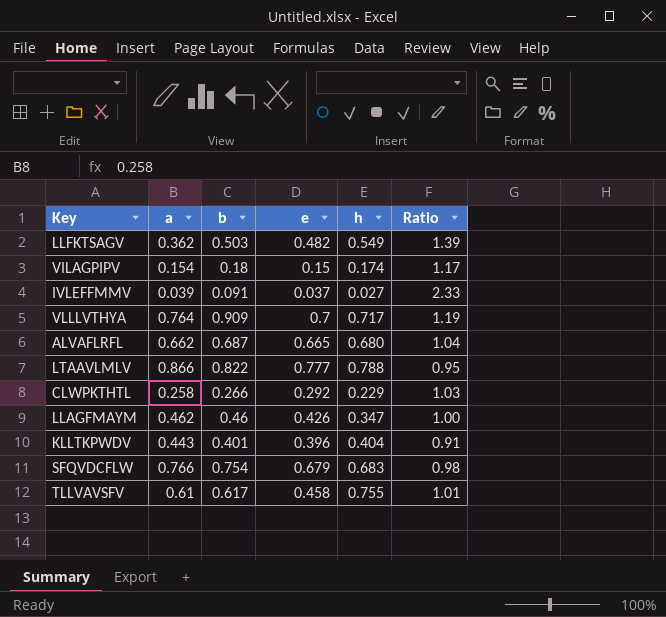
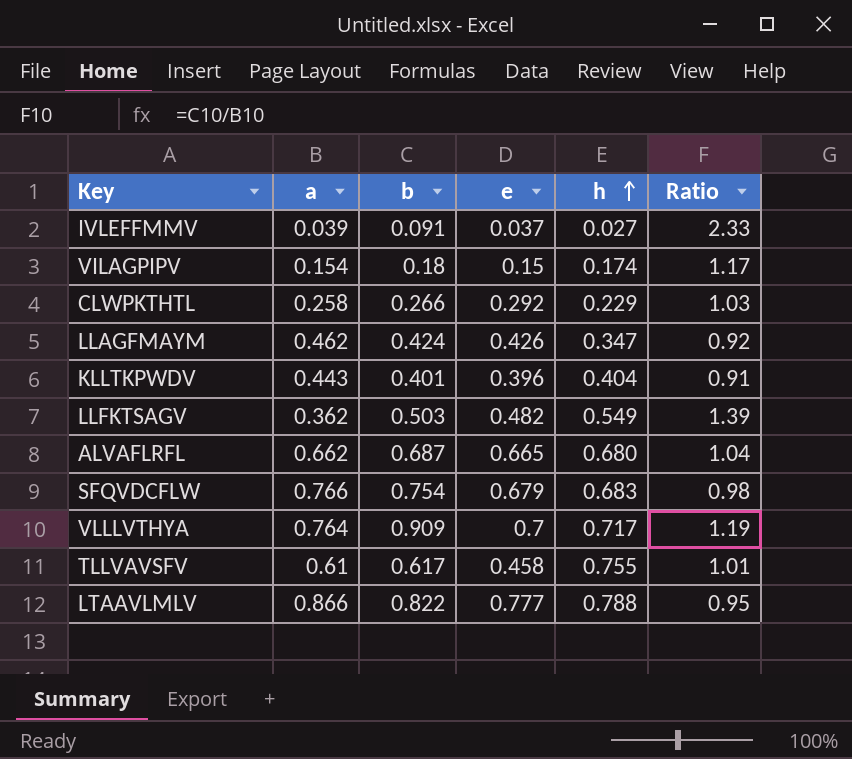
row order: none -> h ascending
LLAGFMAYM | b: 0.46 -> 0.424
LLAGFMAYM | Ratio: 1.00 -> 0.92

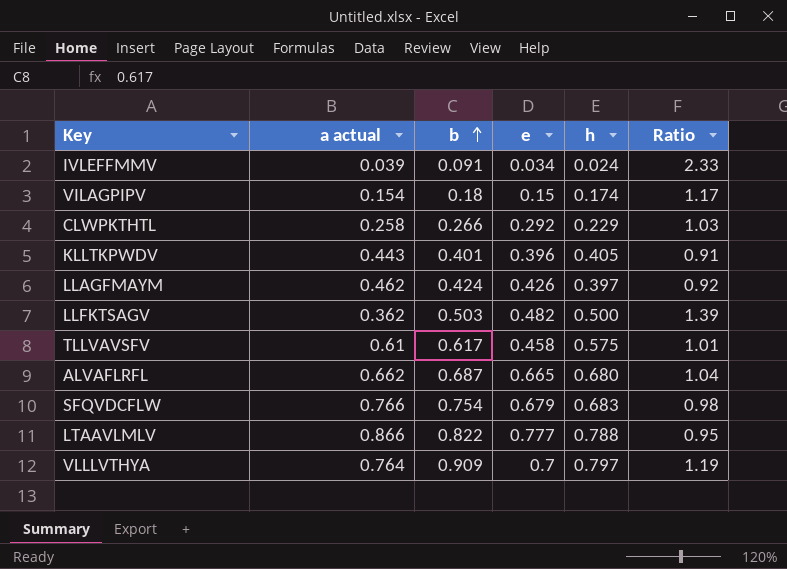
row order: h ascending -> b ascending
column name: a -> a actual
IVLEFFMMV | e: 0.037 -> 0.034
IVLEFFMMV | h: 0.027 -> 0.024
KLLTKPWDV | h: 0.404 -> 0.405
LLAGFMAYM | h: 0.347 -> 0.397
LLFKTSAGV | h: 0.549 -> 0.500
TLLVAVSFV | h: 0.755 -> 0.575
VLLLVTHYA | h: 0.717 -> 0.797

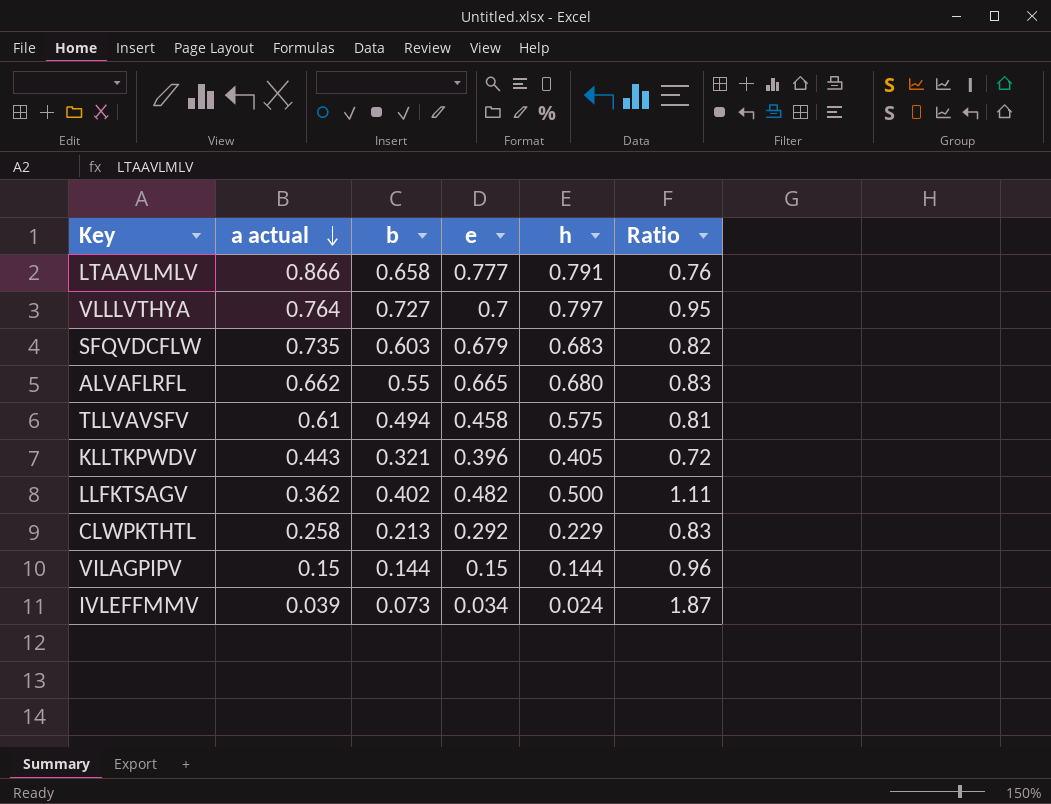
row order: b ascending -> a actual descending
row LLAGFMAYM: 0.462 | 0.424 | 0.426 | 0.397 | 0.92 -> none
LTAAVLMLV | b: 0.822 -> 0.658
LTAAVLMLV | h: 0.788 -> 0.791
LTAAVLMLV | Ratio: 0.95 -> 0.76
VLLLVTHYA | b: 0.909 -> 0.727
VLLLVTHYA | Ratio: 1.19 -> 0.95
SFQVDCFLW | a actual: 0.766 -> 0.735
SFQVDCFLW | b: 0.754 -> 0.603
SFQVDCFLW | Ratio: 0.98 -> 0.82
ALVAFLRFL | b: 0.687 -> 0.55
ALVAFLRFL | Ratio: 1.04 -> 0.83
TLLVAVSFV | b: 0.617 -> 0.494
TLLVAVSFV | Ratio: 1.01 -> 0.81
KLLTKPWDV | b: 0.401 -> 0.321
KLLTKPWDV | Ratio: 0.91 -> 0.72
LLFKTSAGV | b: 0.503 -> 0.402
LLFKTSAGV | Ratio: 1.39 -> 1.11
CLWPKTHTL | b: 0.266 -> 0.213
CLWPKTHTL | Ratio: 1.03 -> 0.83
VILAGPIPV | a actual: 0.154 -> 0.15
VILAGPIPV | b: 0.18 -> 0.144
VILAGPIPV | h: 0.174 -> 0.144
VILAGPIPV | Ratio: 1.17 -> 0.96
IVLEFFMMV | b: 0.091 -> 0.073
IVLEFFMMV | Ratio: 2.33 -> 1.87

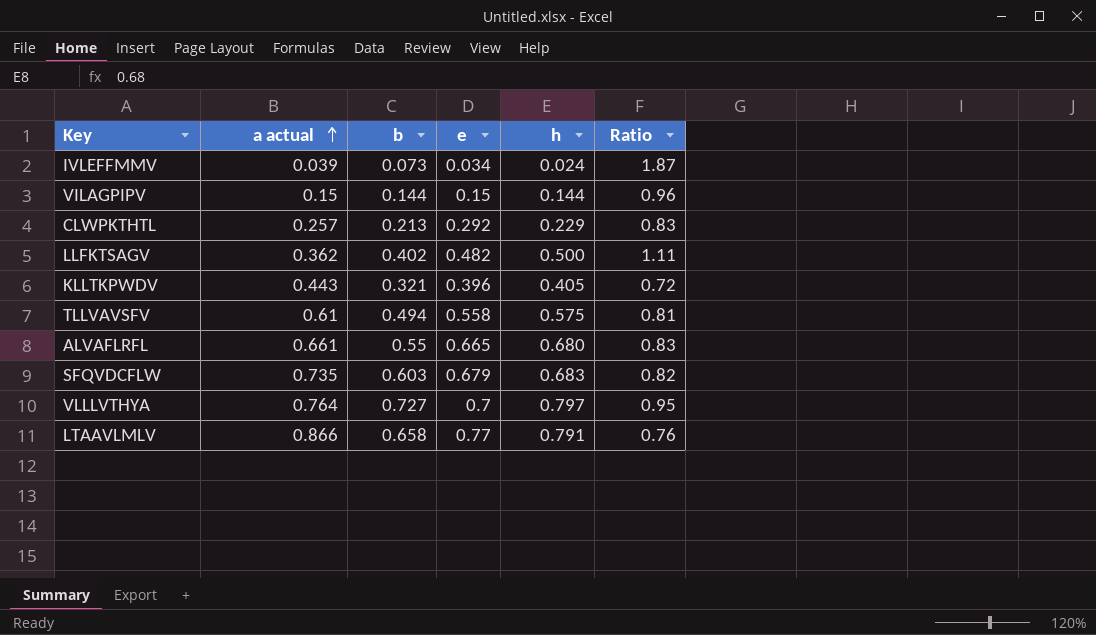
row order: a actual descending -> a actual ascending
CLWPKTHTL | a actual: 0.258 -> 0.257
TLLVAVSFV | e: 0.458 -> 0.558
ALVAFLRFL | a actual: 0.662 -> 0.661
LTAAVLMLV | e: 0.777 -> 0.77

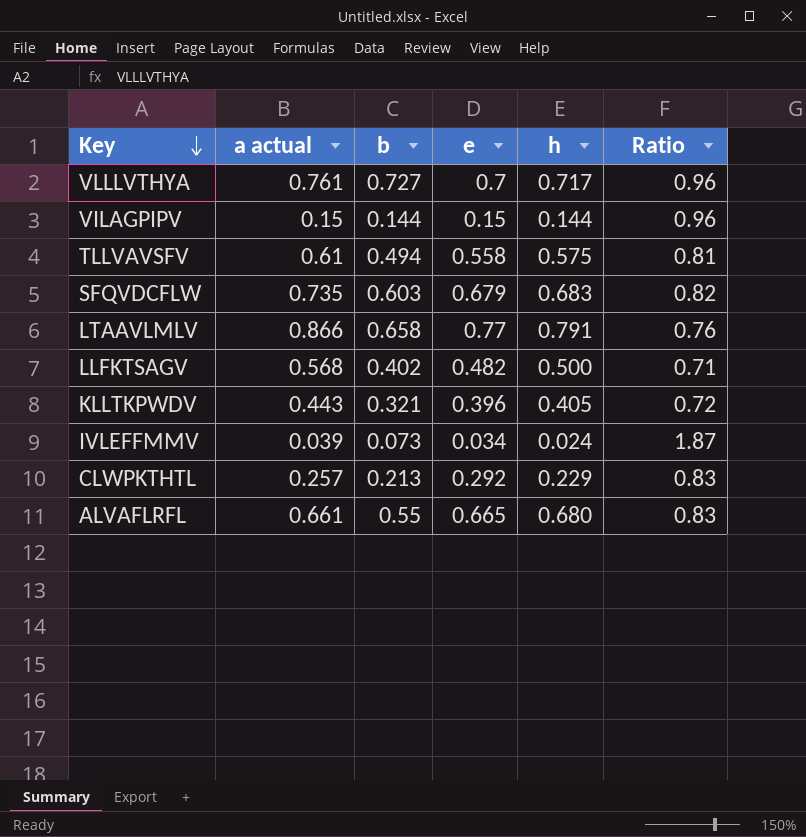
row order: a actual ascending -> Key descending
VLLLVTHYA | a actual: 0.764 -> 0.761
VLLLVTHYA | h: 0.797 -> 0.717
VLLLVTHYA | Ratio: 0.95 -> 0.96
LLFKTSAGV | a actual: 0.362 -> 0.568
LLFKTSAGV | Ratio: 1.11 -> 0.71

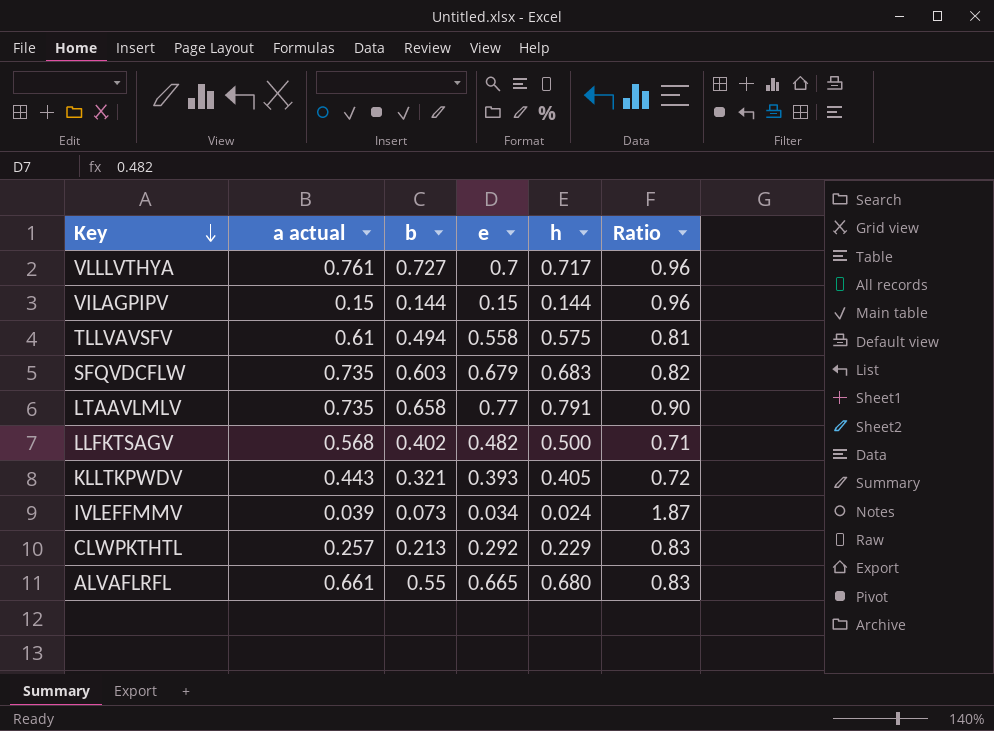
LTAAVLMLV | a actual: 0.866 -> 0.735
LTAAVLMLV | Ratio: 0.76 -> 0.90
KLLTKPWDV | e: 0.396 -> 0.393

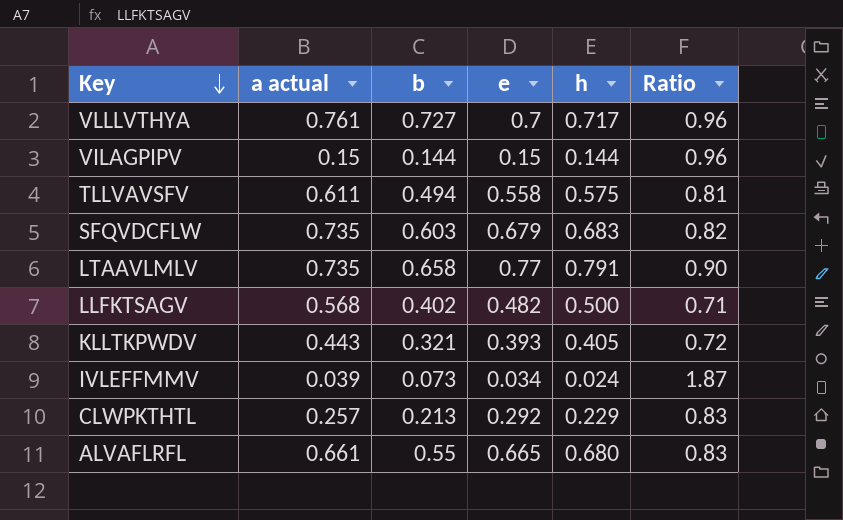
TLLVAVSFV | a actual: 0.61 -> 0.611

